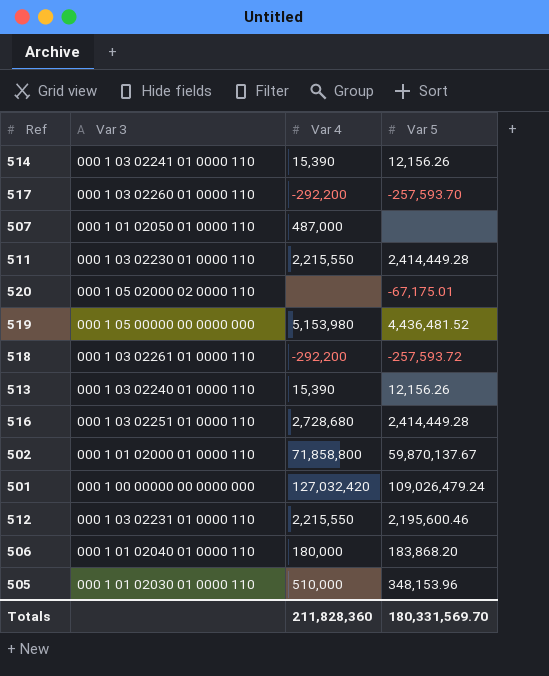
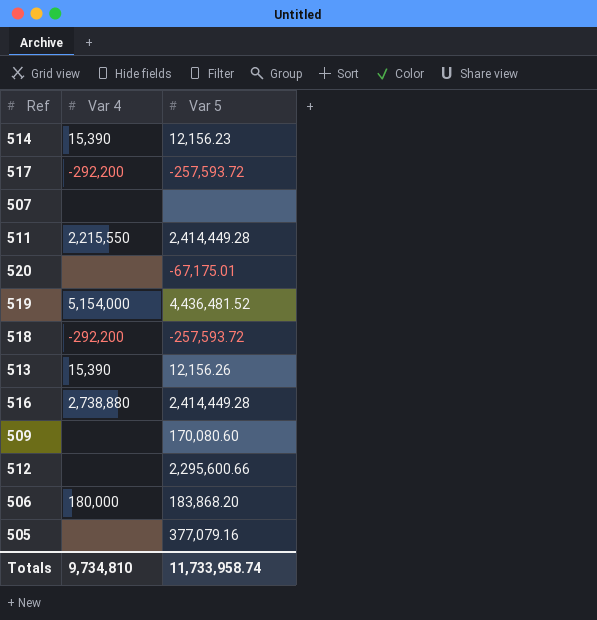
column Var 3 | position: 2 -> none
row 502: 000 1 01 02000 01 0000 110 | 71,858,800 | 59,870,137.67 -> none
row 501: 000 1 00 00000 00 0000 000 | 127,032,420 | 109,026,479.24 -> none
514 | Var 5: 12,156.26 -> 12,156.23
517 | Var 5: -257,593.70 -> -257,593.72
507 | Var 4: 487,000 -> none
519 | Var 4: 5,153,980 -> 5,154,000
516 | Var 4: 2,728,680 -> 2,738,880
row 509: none -> none | 170,080.60
512 | Var 4: 2,215,550 -> none
512 | Var 5: 2,195,600.46 -> 2,295,600.66
505 | Var 4: 510,000 -> none
505 | Var 5: 348,153.96 -> 377,079.16
Totals | Var 4: 211,828,360 -> 9,734,810
Totals | Var 5: 180,331,569.70 -> 11,733,958.74

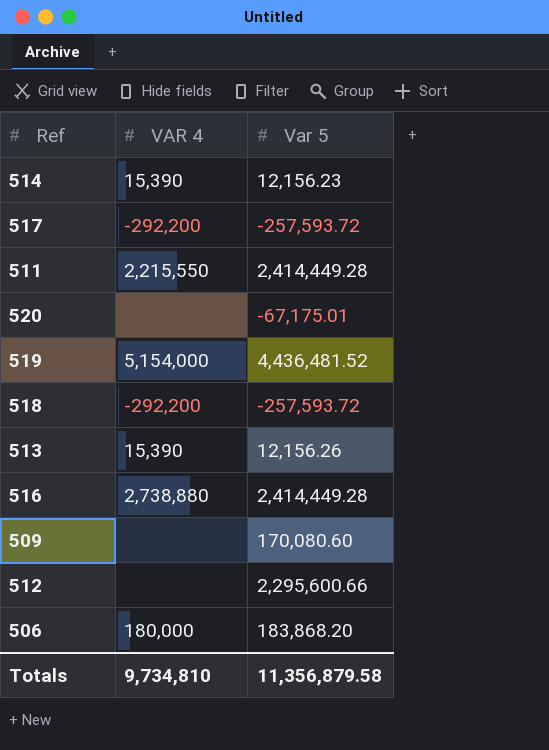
column name: Var 4 -> VAR 4
row 507: none | none -> none
row 505: none | 377,079.16 -> none
Totals | Var 5: 11,733,958.74 -> 11,356,879.58

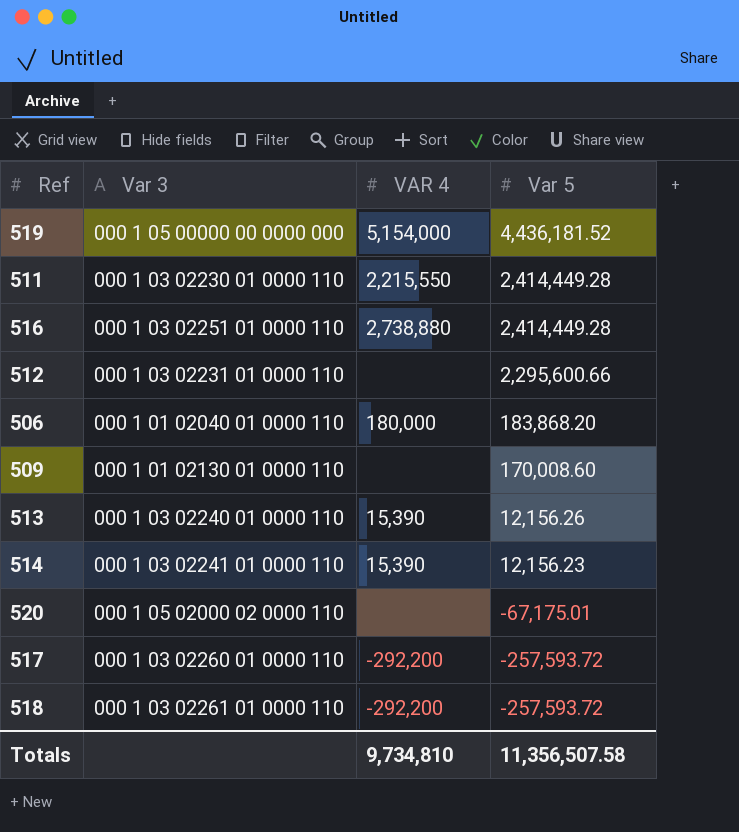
row order: none -> Var 5 descending
column Var 3 | position: none -> 2
519 | Var 5: 4,436,481.52 -> 4,436,181.52
509 | Var 5: 170,080.60 -> 170,008.60
Totals | Var 5: 11,356,879.58 -> 11,356,507.58

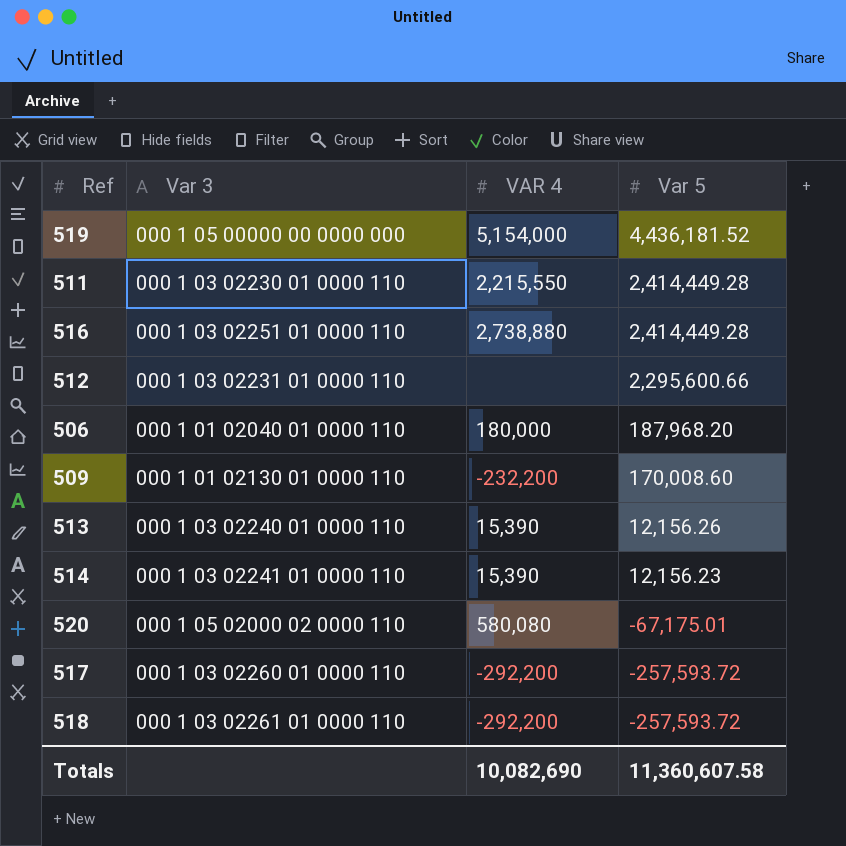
506 | Var 5: 183,868.20 -> 187,968.20
509 | VAR 4: none -> -232,200
520 | VAR 4: none -> 580,080
Totals | VAR 4: 9,734,810 -> 10,082,690
Totals | Var 5: 11,356,507.58 -> 11,360,607.58

